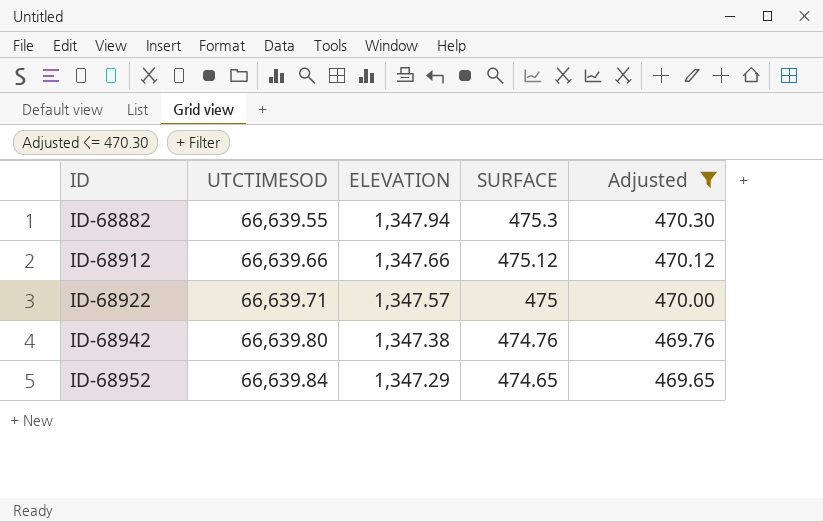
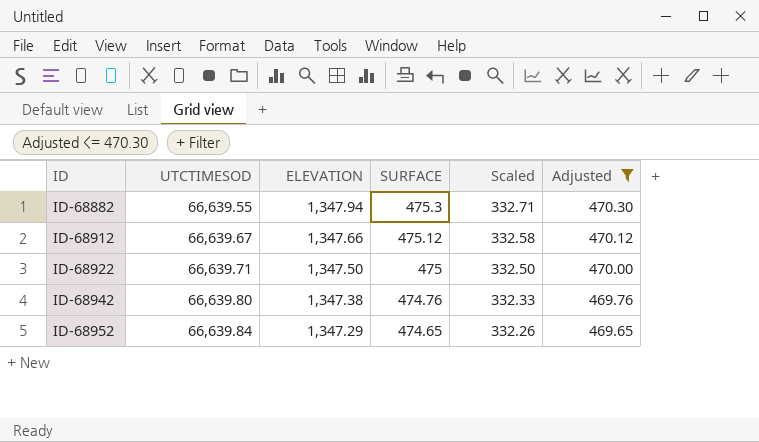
column Scaled | formula: none -> [SURFACE] * 0.7
ID-68912 | UTCTIMESOD: 66,639.66 -> 66,639.67
ID-68922 | ELEVATION: 1,347.57 -> 1,347.50

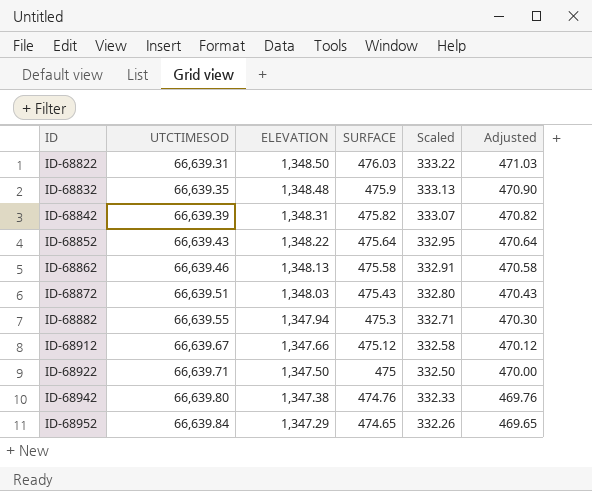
filter: Adjusted <= 470.30 -> none

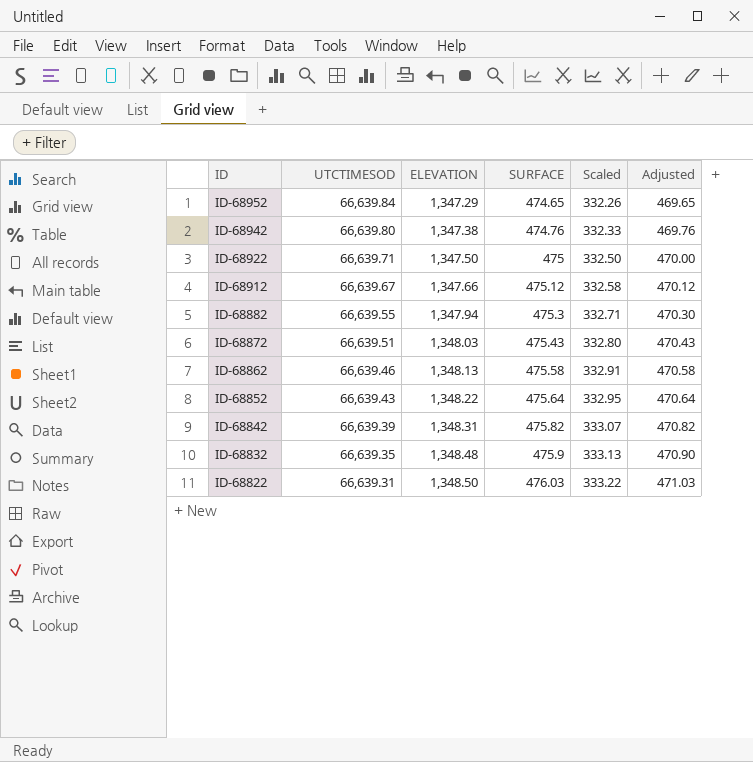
row order: ID ascending -> ID descending

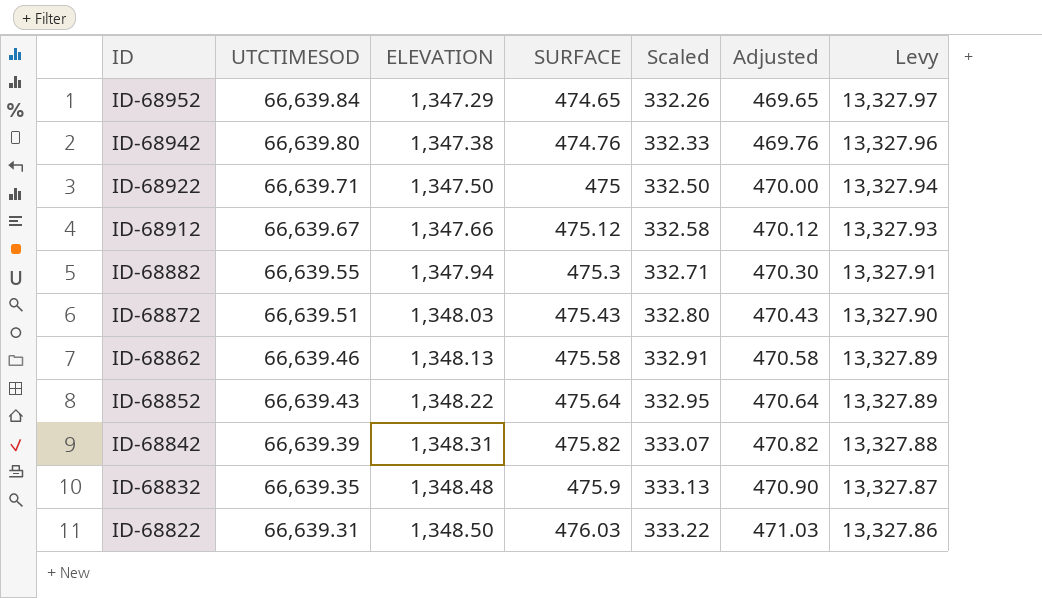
column Levy | formula: none -> [UTCTIMESOD] * 0.2

